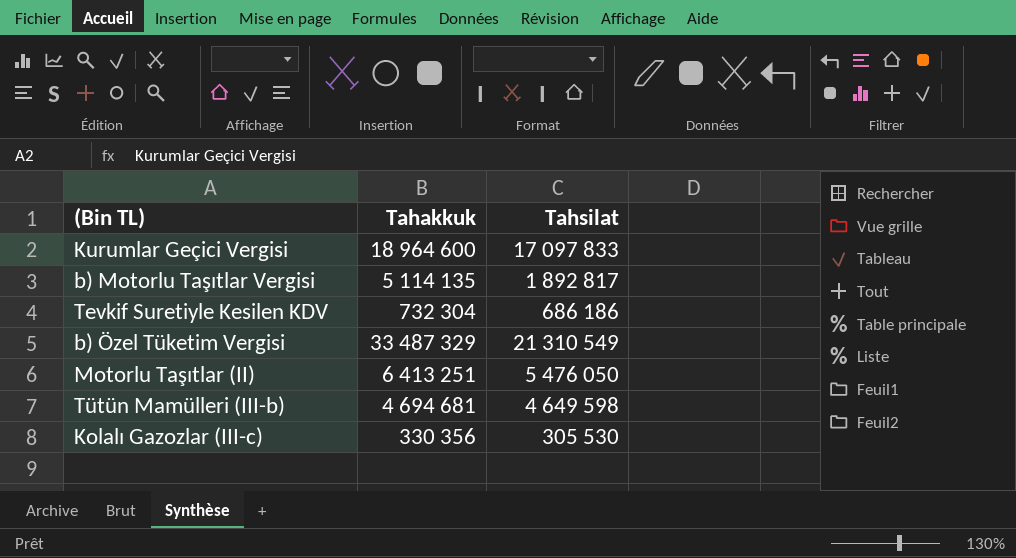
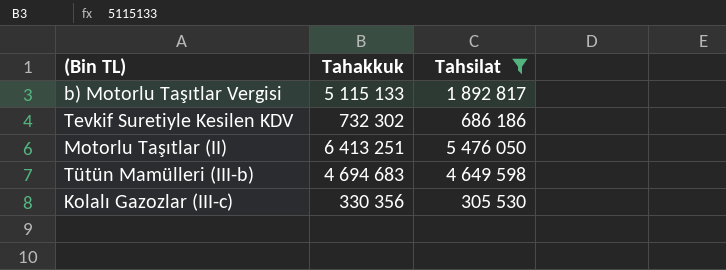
filter: none -> Tahsilat <= 5 476 050
b) Motorlu Taşıtlar Vergisi | Tahakkuk: 5 114 135 -> 5 115 133
Tevkif Suretiyle Kesilen KDV | Tahakkuk: 732 304 -> 732 302
Tütün Mamülleri (III-b) | Tahakkuk: 4 694 681 -> 4 694 683

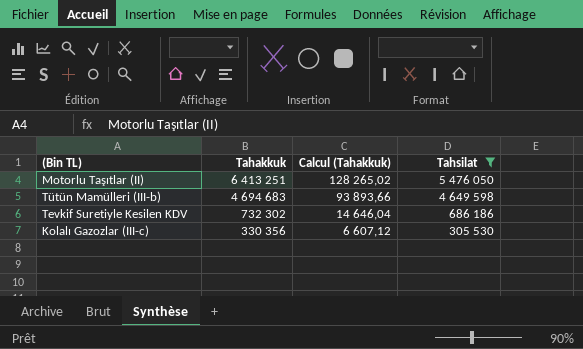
row order: none -> Tahakkuk descending
column Calcul (Tahakkuk) | formula: none -> [Tahakkuk] * 0,02
row b) Motorlu Taşıtlar Vergisi: 5 115 133 | 1 892 817 -> none

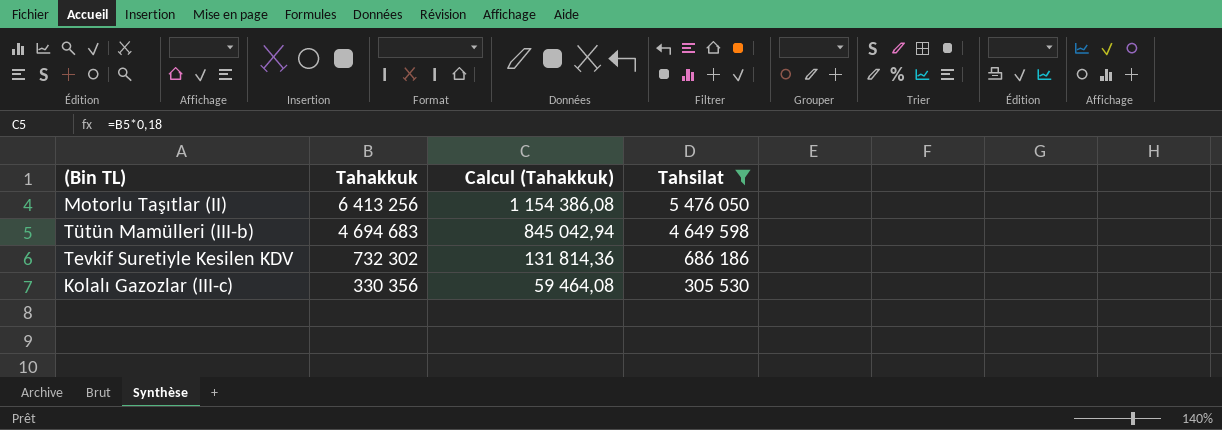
column Calcul (Tahakkuk) | formula: [Tahakkuk] * 0,02 -> [Tahakkuk] * 0,18
Motorlu Taşıtlar (II) | Tahakkuk: 6 413 251 -> 6 413 256

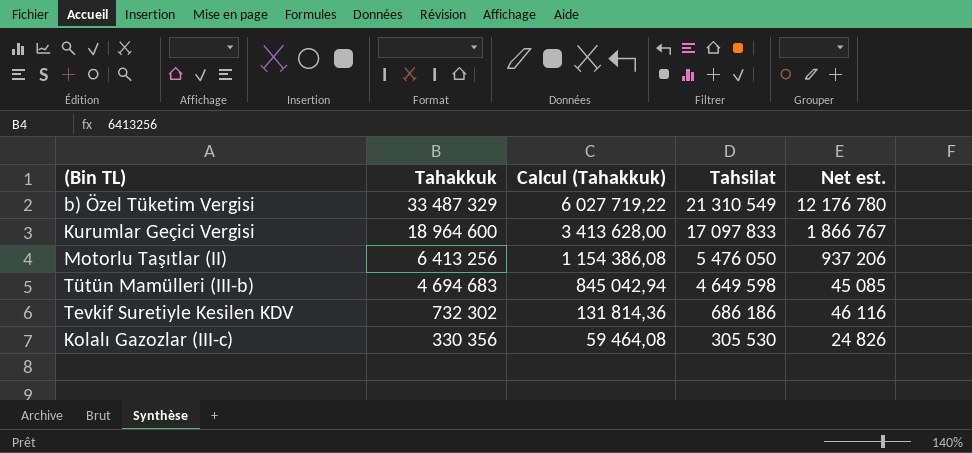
filter: Tahsilat <= 5 476 050 -> none
column Net est. | formula: none -> [Tahakkuk] - [Tahsilat]

